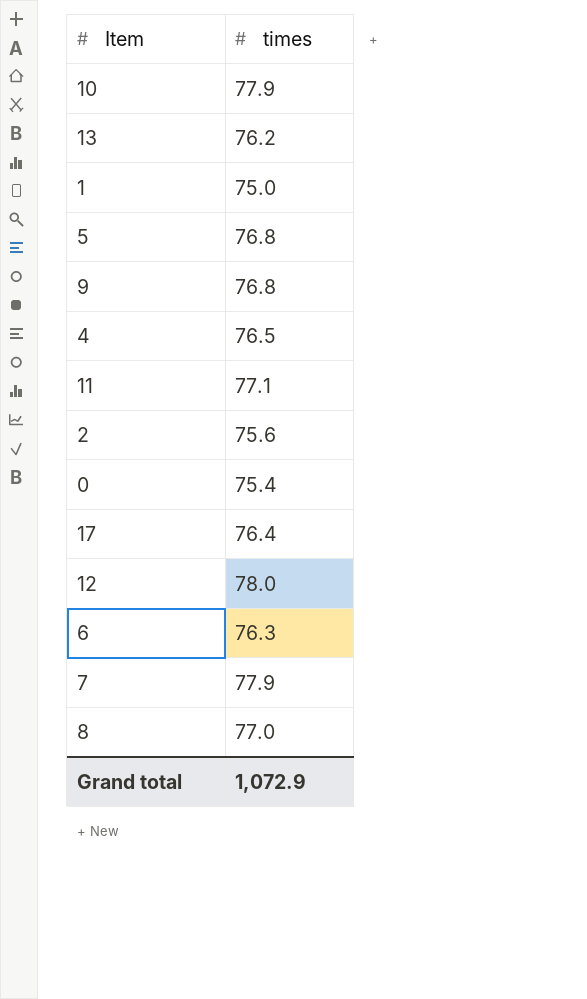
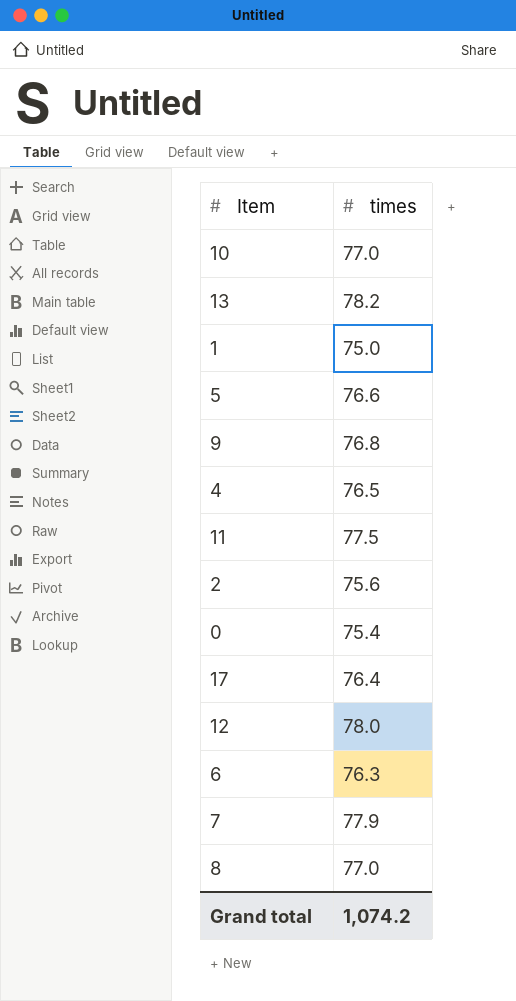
10 | times: 77.9 -> 77.0
13 | times: 76.2 -> 78.2
5 | times: 76.8 -> 76.6
11 | times: 77.1 -> 77.5
Grand total | times: 1,072.9 -> 1,074.2

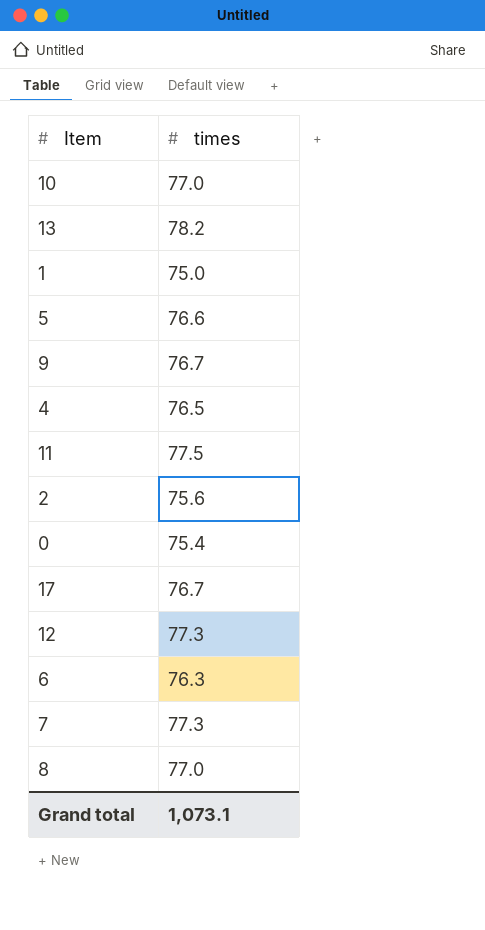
9 | times: 76.8 -> 76.7
17 | times: 76.4 -> 76.7
12 | times: 78.0 -> 77.3
7 | times: 77.9 -> 77.3
Grand total | times: 1,074.2 -> 1,073.1

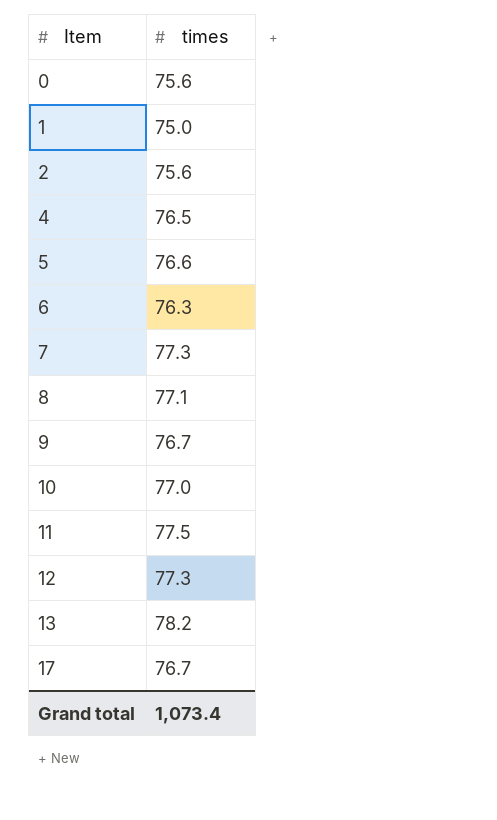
row order: none -> Item ascending
0 | times: 75.4 -> 75.6
8 | times: 77.0 -> 77.1
Grand total | times: 1,073.1 -> 1,073.4

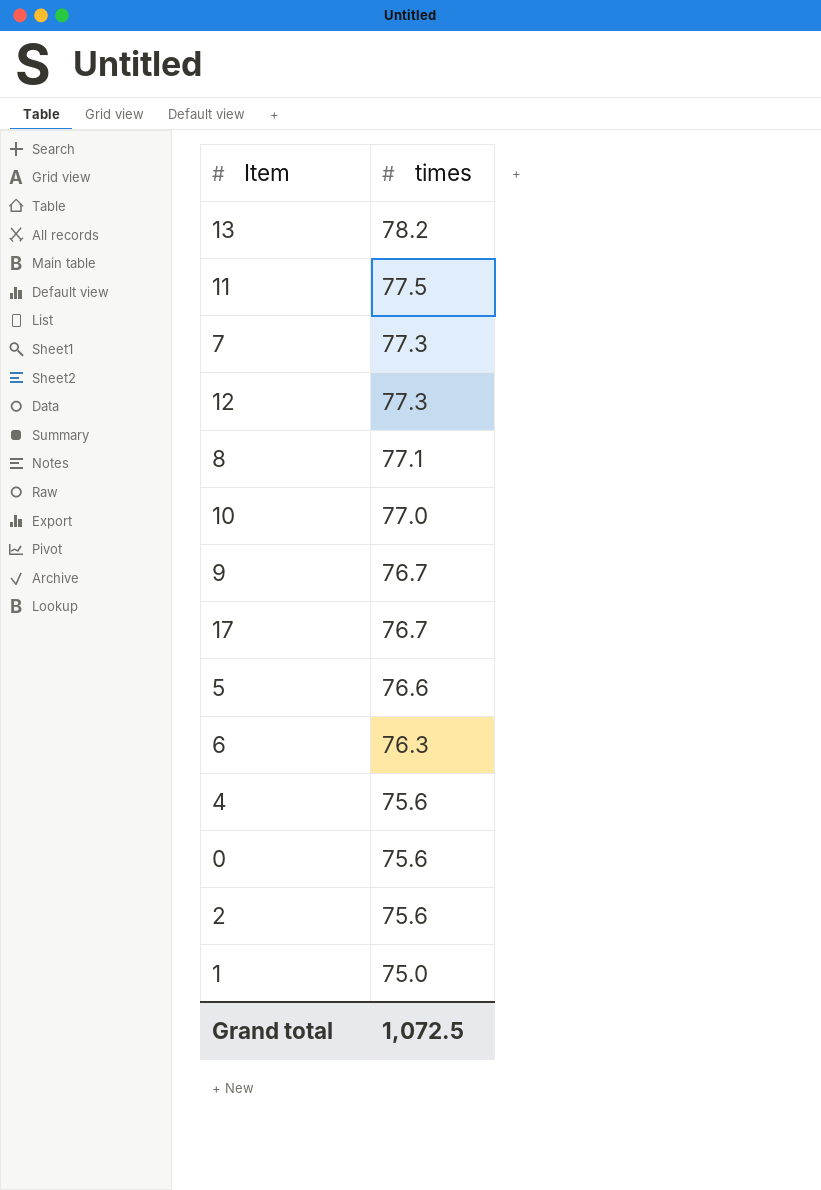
row order: Item ascending -> times descending
4 | times: 76.5 -> 75.6
Grand total | times: 1,073.4 -> 1,072.5

